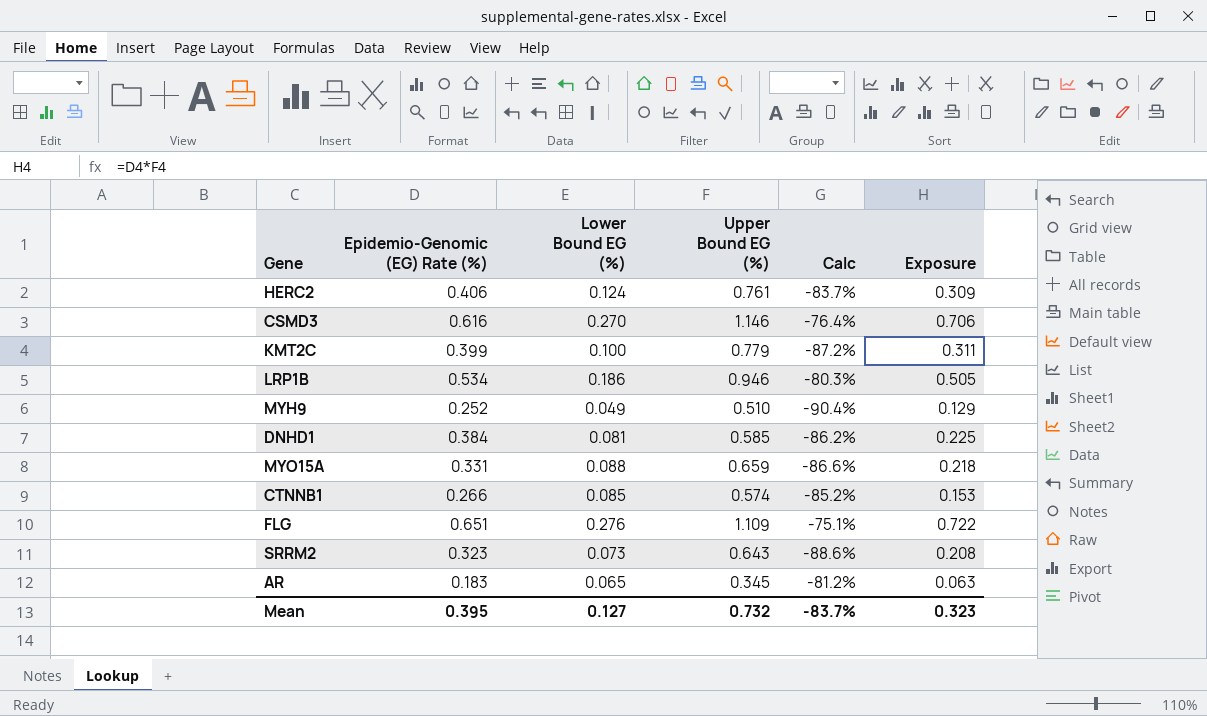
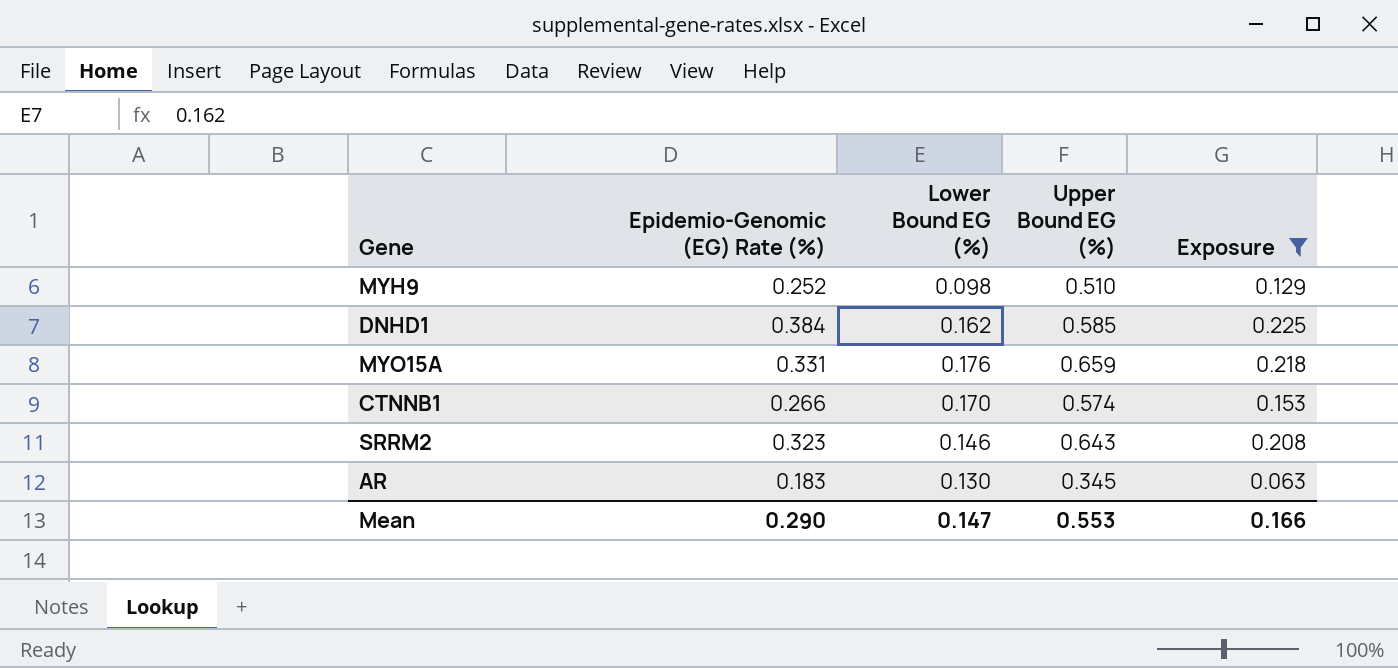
filter: none -> Exposure <= 0.225
column Calc | formula: ([Lower Bound EG (%)] - [Upper Bound EG (%)]) / [Upper Bound EG (%)] -> none
MYH9 | Lower Bound EG (%): 0.049 -> 0.098
DNHD1 | Lower Bound EG (%): 0.081 -> 0.162
MYO15A | Lower Bound EG (%): 0.088 -> 0.176
CTNNB1 | Lower Bound EG (%): 0.085 -> 0.170
SRRM2 | Lower Bound EG (%): 0.073 -> 0.146
AR | Lower Bound EG (%): 0.065 -> 0.130
Mean | Epidemio-Genomic (EG) Rate (%): 0.395 -> 0.290
Mean | Lower Bound EG (%): 0.127 -> 0.147
Mean | Upper Bound EG (%): 0.732 -> 0.553
Mean | Exposure: 0.323 -> 0.166

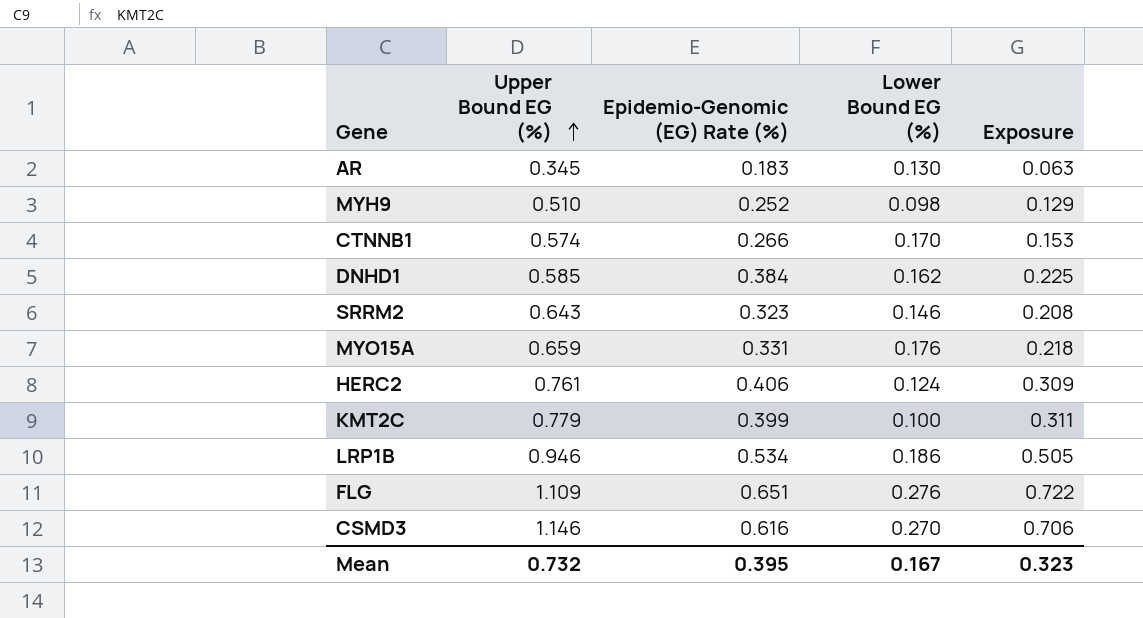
filter: Exposure <= 0.225 -> none
row order: none -> Upper Bound EG (%) ascending
column Upper Bound EG (%) | position: 4 -> 2
Mean | Upper Bound EG (%): 0.553 -> 0.732
Mean | Epidemio-Genomic (EG) Rate (%): 0.290 -> 0.395
Mean | Lower Bound EG (%): 0.147 -> 0.167
Mean | Exposure: 0.166 -> 0.323

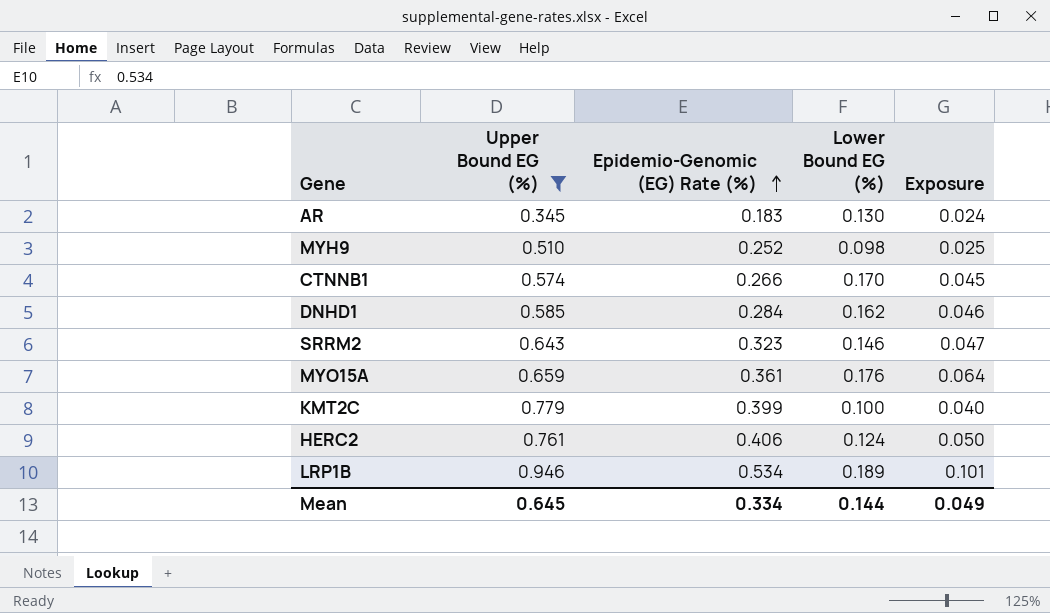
filter: none -> Upper Bound EG (%) <= 0.946
row order: Upper Bound EG (%) ascending -> Epidemio-Genomic (EG) Rate (%) ascending
column Exposure | formula: [Upper Bound EG (%)] * [Epidemio-Genomic (EG) Rate (%)] -> [Epidemio-Genomic (EG) Rate (%)] * [Lower Bound EG (%)]
DNHD1 | Epidemio-Genomic (EG) Rate (%): 0.384 -> 0.284
MYO15A | Epidemio-Genomic (EG) Rate (%): 0.331 -> 0.361
LRP1B | Lower Bound EG (%): 0.186 -> 0.189
Mean | Upper Bound EG (%): 0.732 -> 0.645
Mean | Epidemio-Genomic (EG) Rate (%): 0.395 -> 0.334
Mean | Lower Bound EG (%): 0.167 -> 0.144
Mean | Exposure: 0.323 -> 0.049

